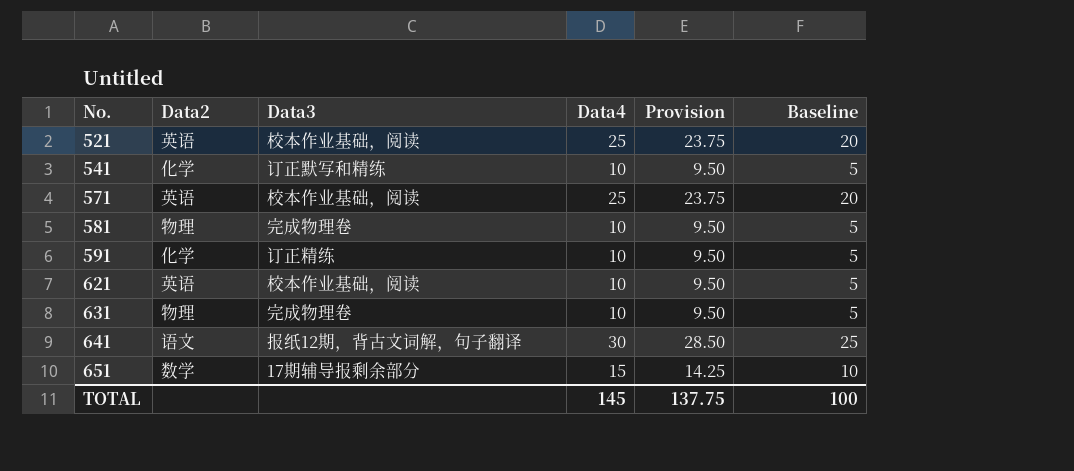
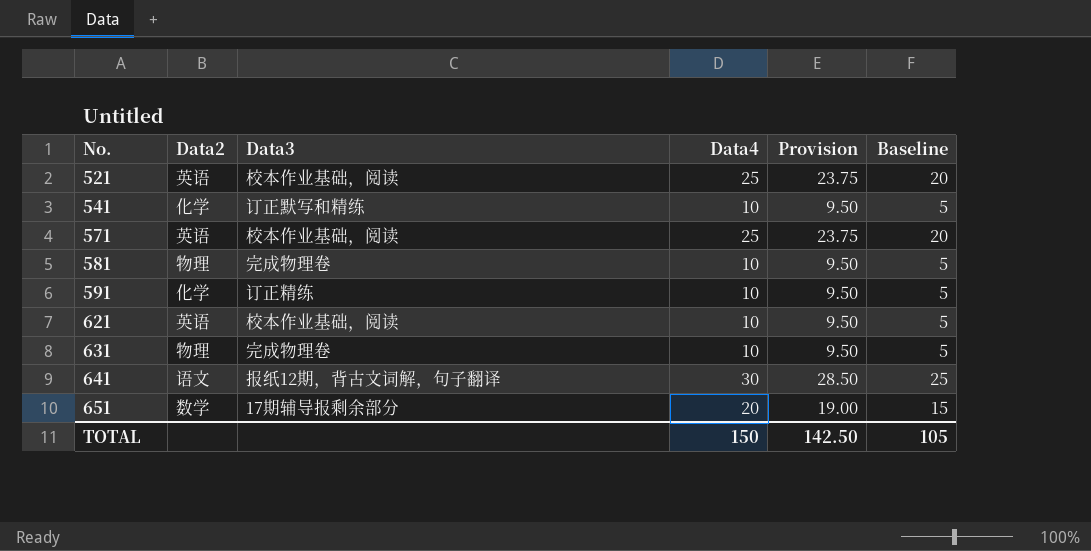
651 | Data4: 15 -> 20
651 | Provision: 14.25 -> 19.00
651 | Baseline: 10 -> 15
TOTAL | Data4: 145 -> 150
TOTAL | Provision: 137.75 -> 142.50
TOTAL | Baseline: 100 -> 105

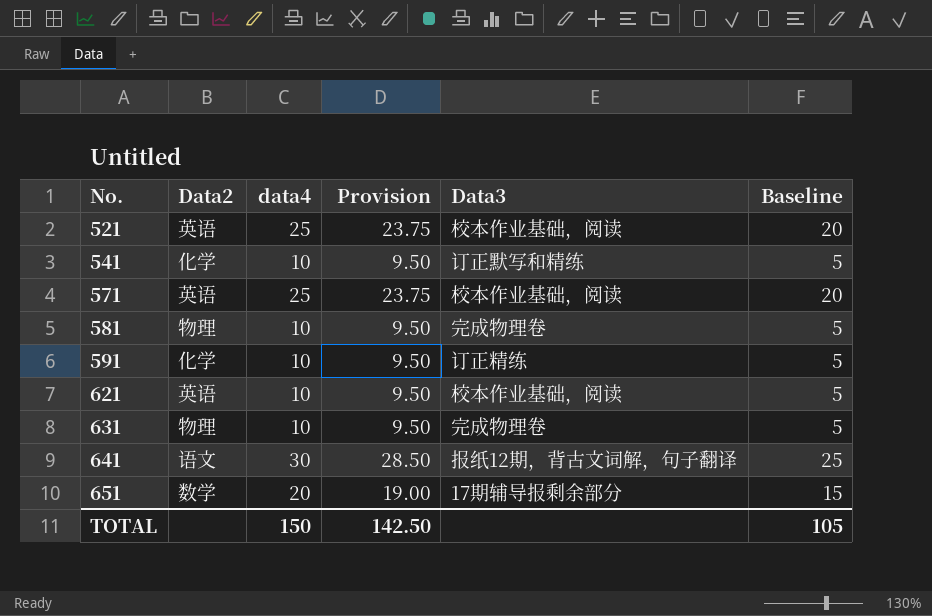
column name: Data4 -> data4
column Data3 | position: 3 -> 5

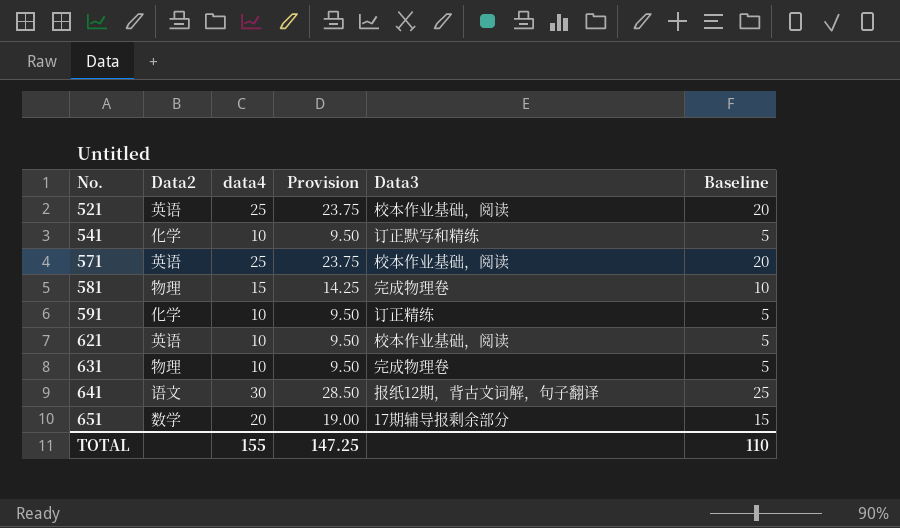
581 | data4: 10 -> 15
581 | Provision: 9.50 -> 14.25
581 | Baseline: 5 -> 10
TOTAL | data4: 150 -> 155
TOTAL | Provision: 142.50 -> 147.25
TOTAL | Baseline: 105 -> 110

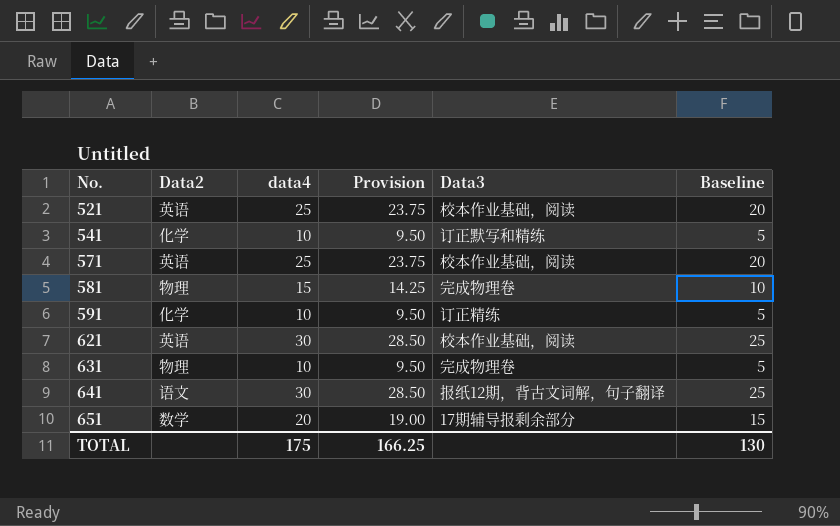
621 | data4: 10 -> 30
621 | Provision: 9.50 -> 28.50
621 | Baseline: 5 -> 25
TOTAL | data4: 155 -> 175
TOTAL | Provision: 147.25 -> 166.25
TOTAL | Baseline: 110 -> 130

